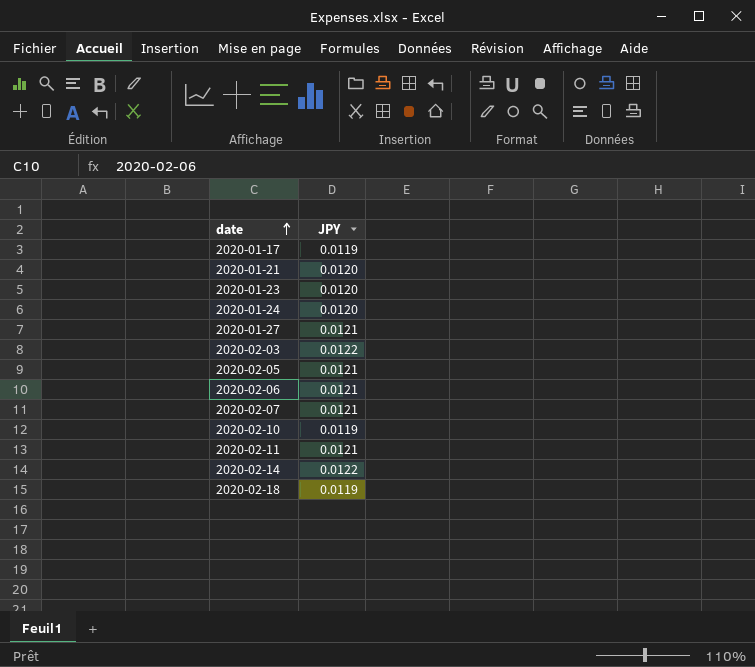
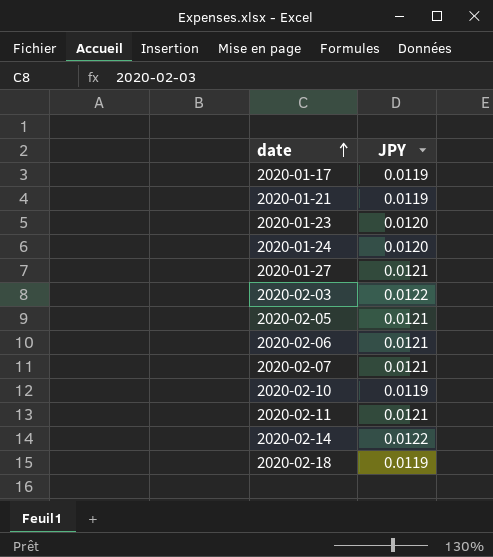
2020-01-21 | JPY: 0.0120 -> 0.0119

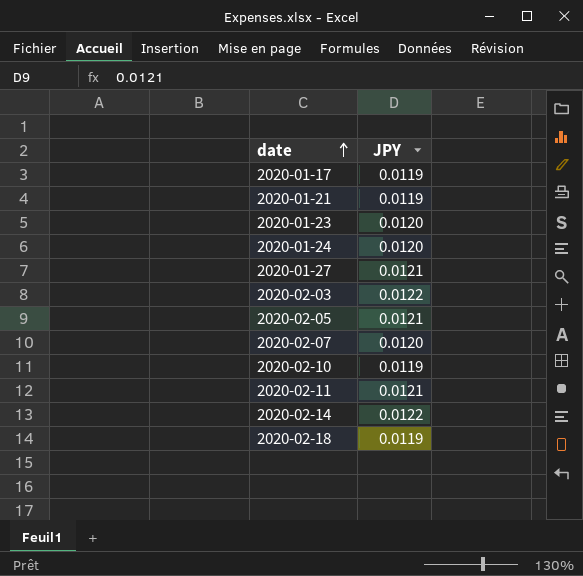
row 2020-02-06: 0.0121 -> none
2020-02-07 | JPY: 0.0121 -> 0.0120

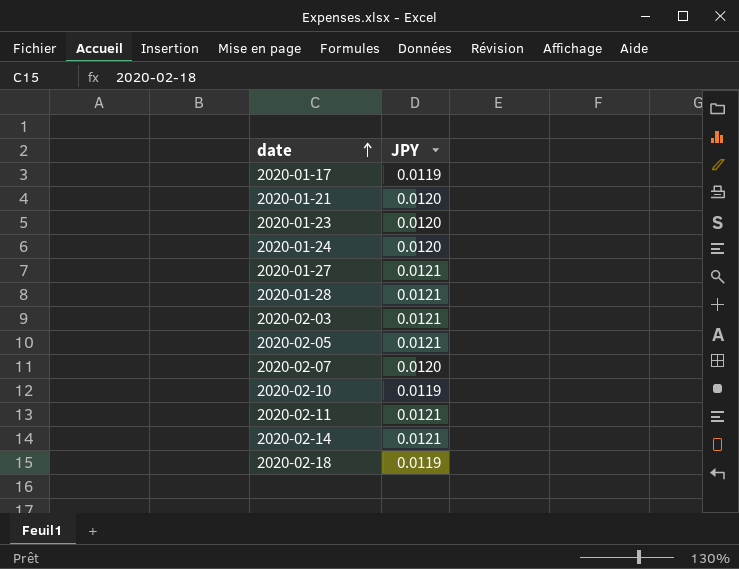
2020-01-21 | JPY: 0.0119 -> 0.0120
row 2020-01-28: none -> 0.0121
2020-02-03 | JPY: 0.0122 -> 0.0121
2020-02-14 | JPY: 0.0122 -> 0.0121

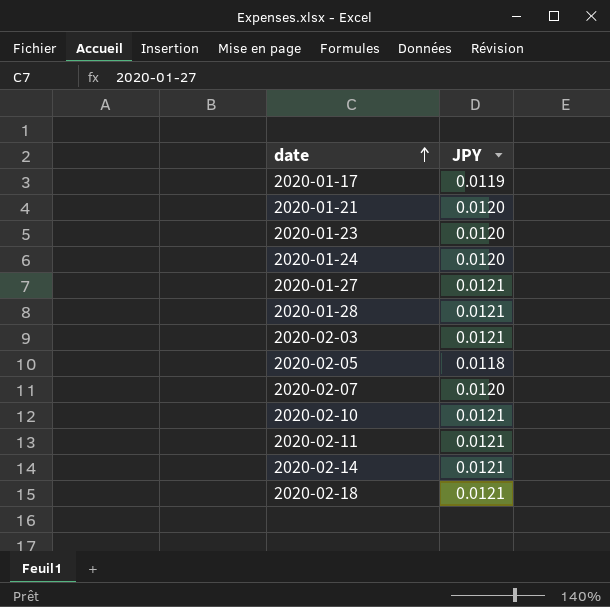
2020-02-05 | JPY: 0.0121 -> 0.0118
2020-02-10 | JPY: 0.0119 -> 0.0121
2020-02-18 | JPY: 0.0119 -> 0.0121

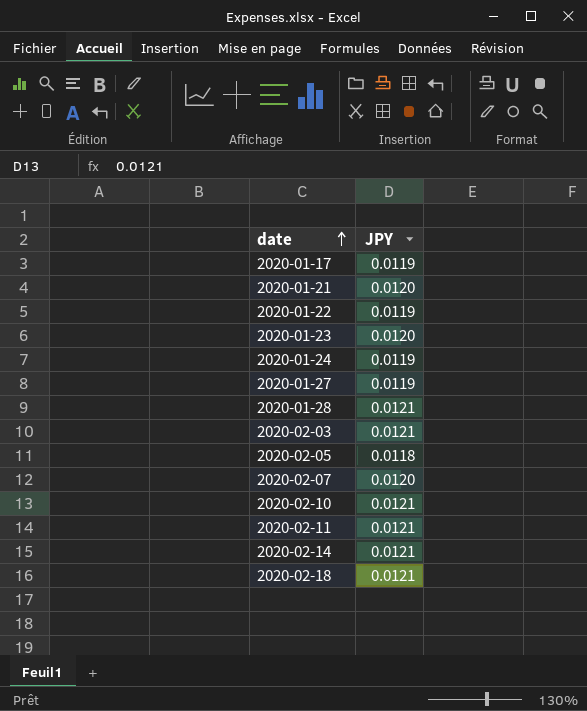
row 2020-01-22: none -> 0.0119
2020-01-24 | JPY: 0.0120 -> 0.0119
2020-01-27 | JPY: 0.0121 -> 0.0119

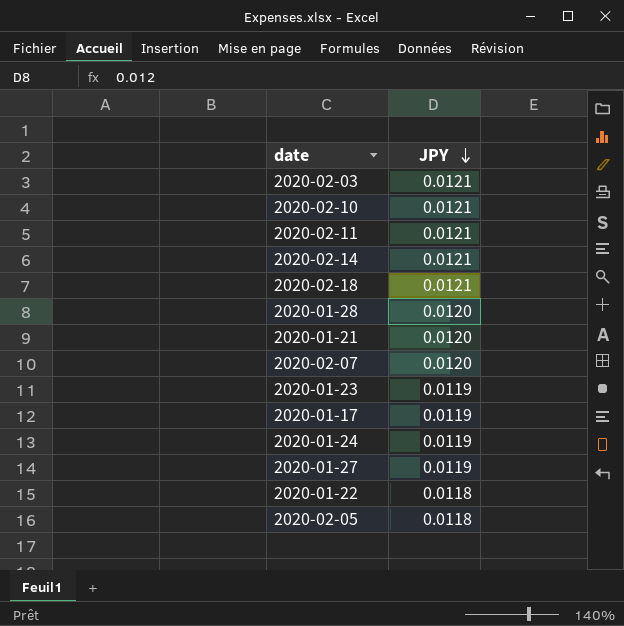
row order: date ascending -> JPY descending
2020-01-28 | JPY: 0.0121 -> 0.0120
2020-01-23 | JPY: 0.0120 -> 0.0119
2020-01-22 | JPY: 0.0119 -> 0.0118

